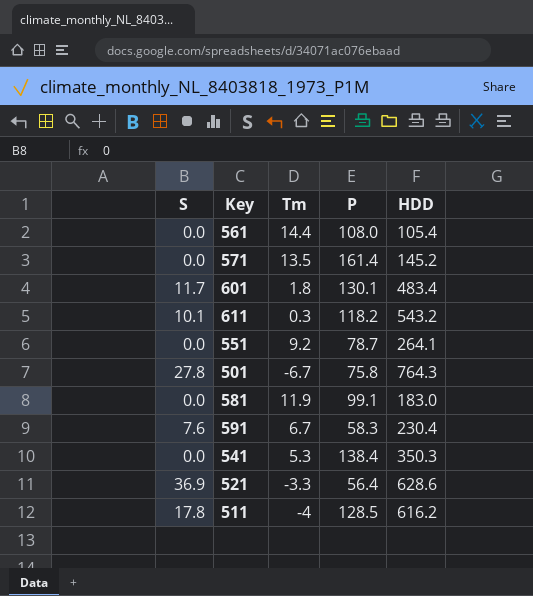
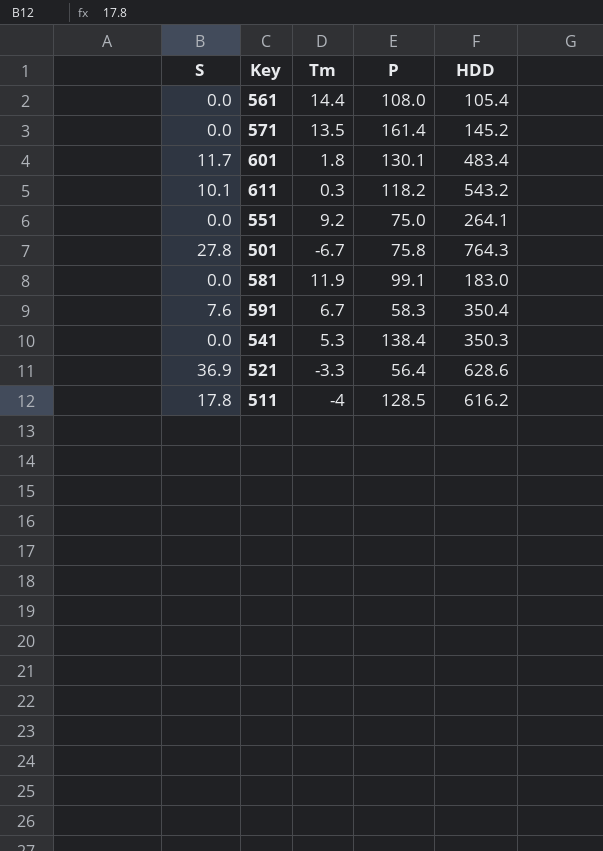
551 | P: 78.7 -> 75.0
591 | HDD: 230.4 -> 350.4

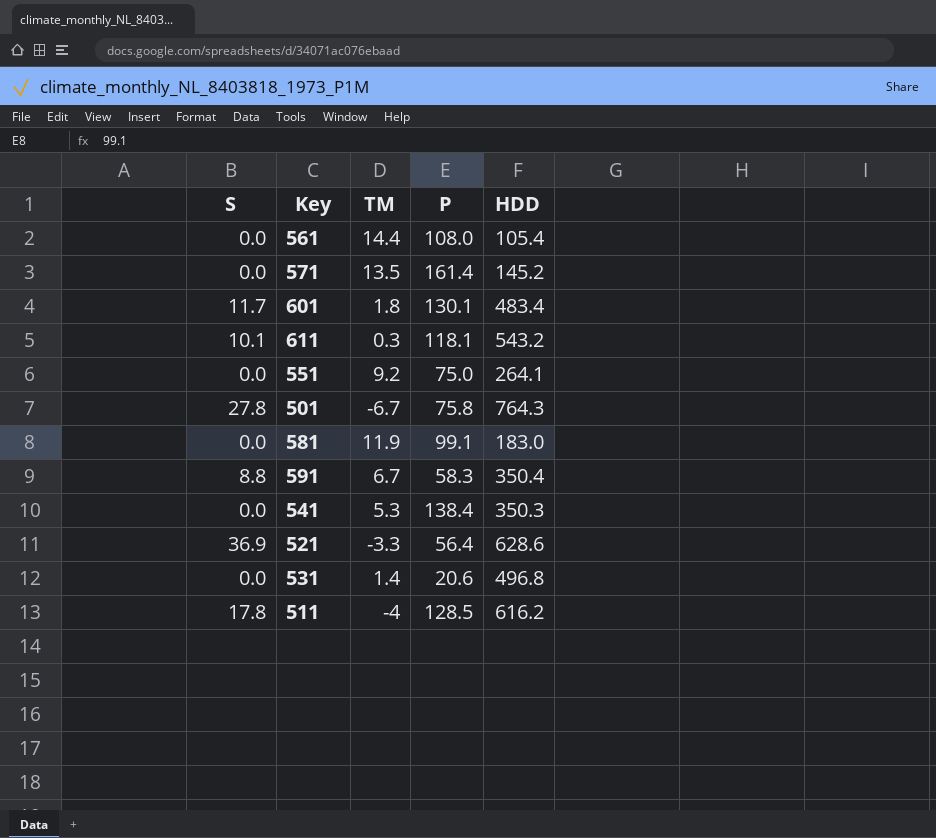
column name: Tm -> TM
611 | P: 118.2 -> 118.1
591 | S: 7.6 -> 8.8
row 531: none -> 0.0 | 1.4 | 20.6 | 496.8

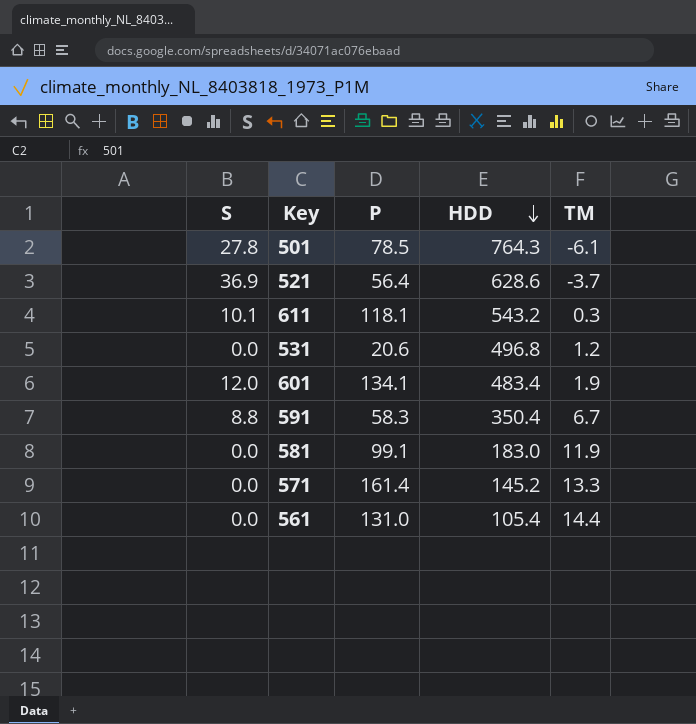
row order: none -> HDD descending
column TM | position: 3 -> 5
row 551: 0.0 | 9.2 | 75.0 | 264.1 -> none
row 541: 0.0 | 5.3 | 138.4 | 350.3 -> none
row 511: 17.8 | -4 | 128.5 | 616.2 -> none
501 | P: 75.8 -> 78.5
501 | TM: -6.7 -> -6.1
521 | TM: -3.3 -> -3.7
531 | TM: 1.4 -> 1.2
601 | S: 11.7 -> 12.0
601 | P: 130.1 -> 134.1
601 | TM: 1.8 -> 1.9
571 | TM: 13.5 -> 13.3
561 | P: 108.0 -> 131.0

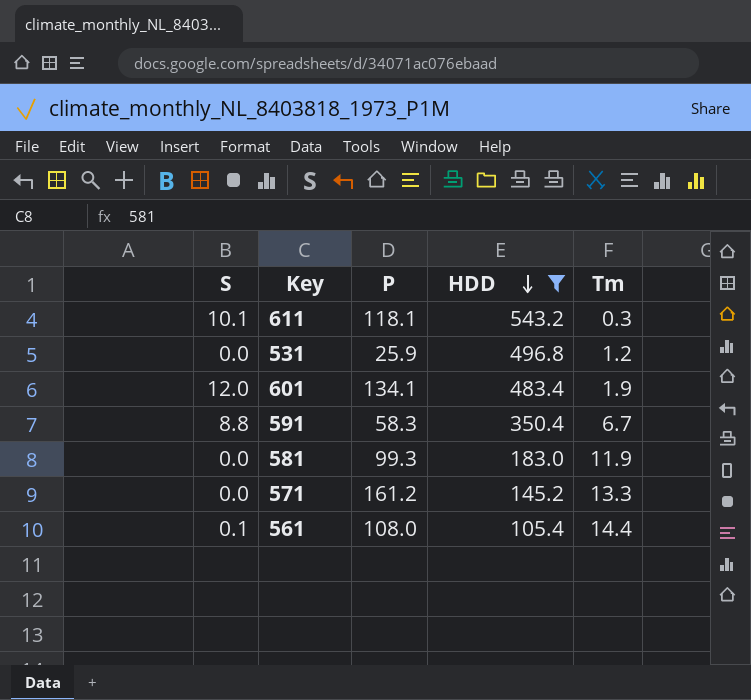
filter: none -> HDD <= 543.2
column name: TM -> Tm
531 | P: 20.6 -> 25.9
581 | P: 99.1 -> 99.3
571 | P: 161.4 -> 161.2
561 | S: 0.0 -> 0.1
561 | P: 131.0 -> 108.0

